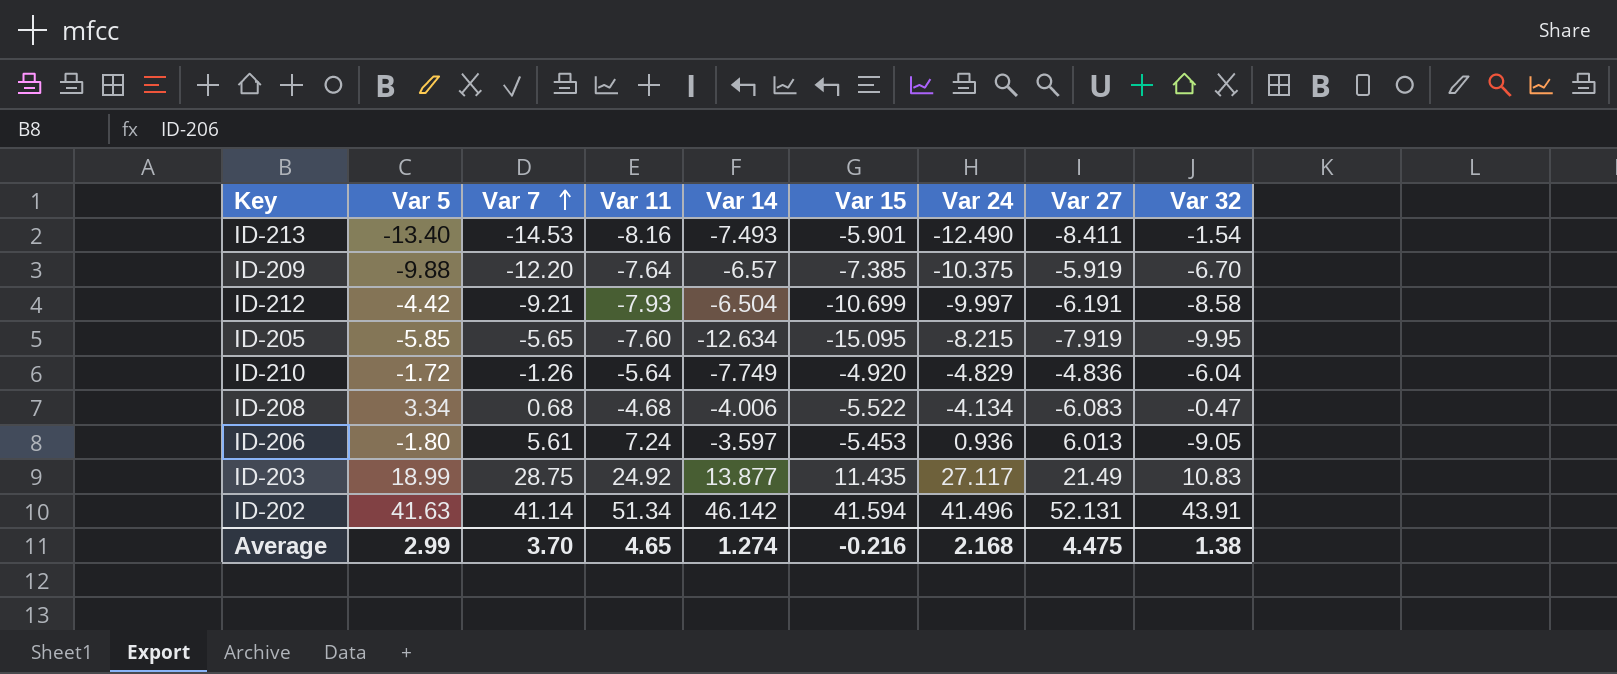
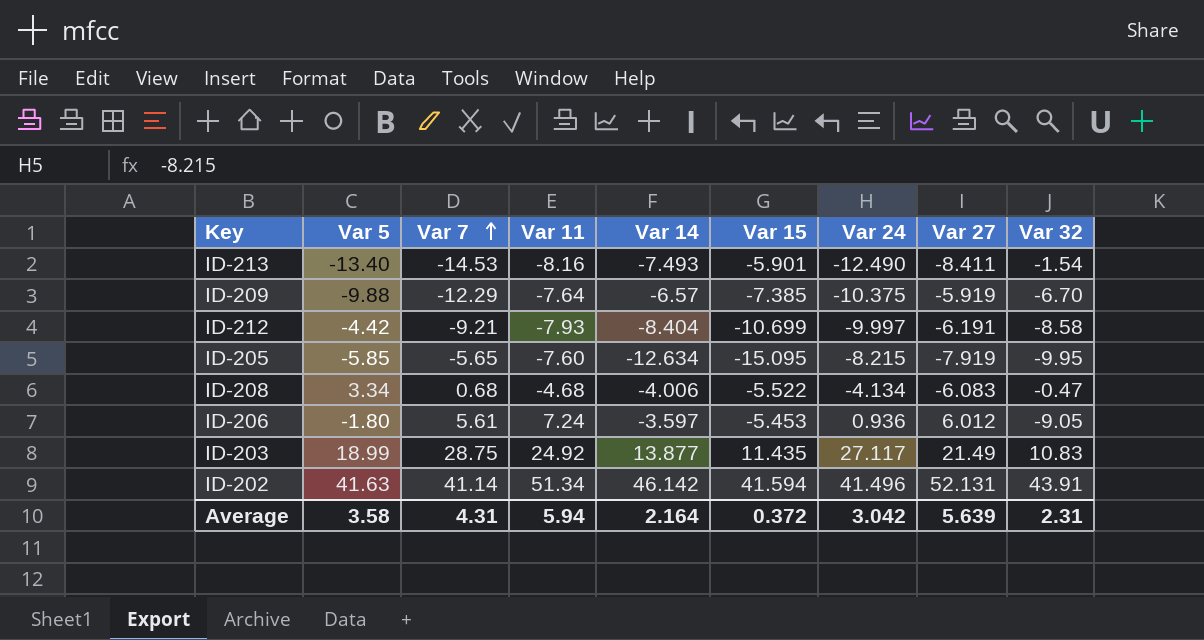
row ID-210: -1.72 | -1.26 | -5.64 | -7.749 | -4.920 | -4.829 | -4.836 | -6.04 -> none
ID-209 | Var 7: -12.20 -> -12.29
ID-212 | Var 14: -6.504 -> -8.404
ID-206 | Var 27: 6.013 -> 6.012
Average | Var 5: 2.99 -> 3.58
Average | Var 7: 3.70 -> 4.31
Average | Var 11: 4.65 -> 5.94
Average | Var 14: 1.274 -> 2.164
Average | Var 15: -0.216 -> 0.372
Average | Var 24: 2.168 -> 3.042
Average | Var 27: 4.475 -> 5.639
Average | Var 32: 1.38 -> 2.31

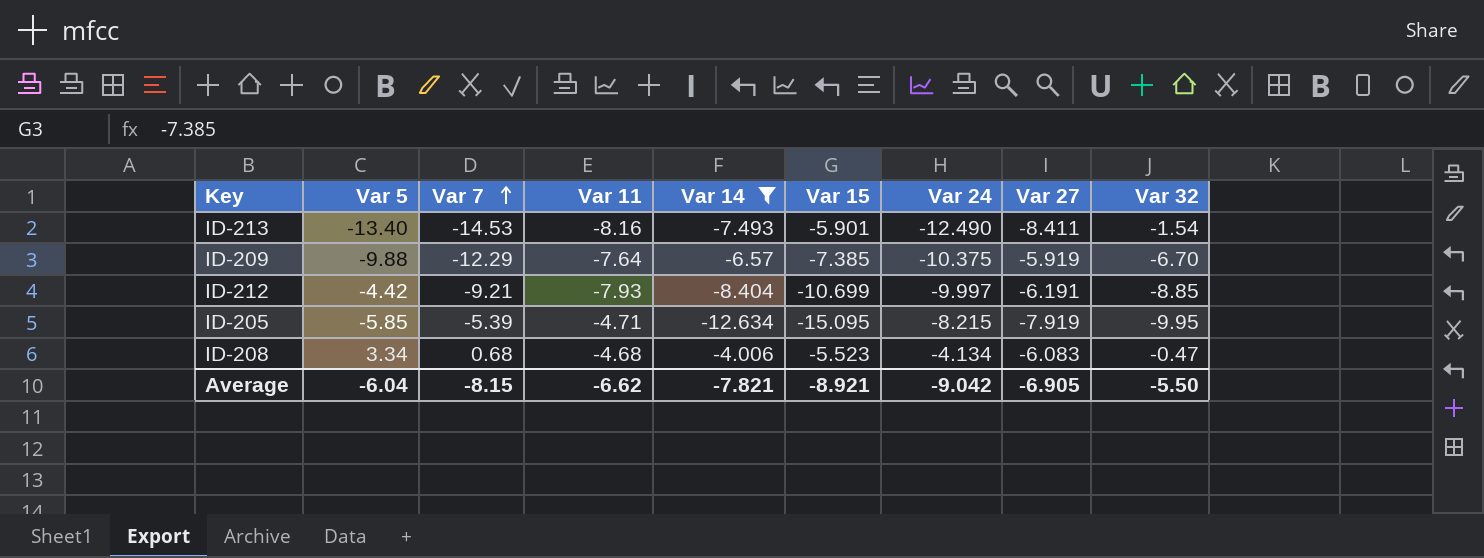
filter: none -> Var 14 <= -4.006
ID-212 | Var 32: -8.58 -> -8.85
ID-205 | Var 7: -5.65 -> -5.39
ID-205 | Var 11: -7.60 -> -4.71
ID-208 | Var 15: -5.522 -> -5.523
Average | Var 5: 3.58 -> -6.04
Average | Var 7: 4.31 -> -8.15
Average | Var 11: 5.94 -> -6.62
Average | Var 14: 2.164 -> -7.821
Average | Var 15: 0.372 -> -8.921
Average | Var 24: 3.042 -> -9.042
Average | Var 27: 5.639 -> -6.905
Average | Var 32: 2.31 -> -5.50

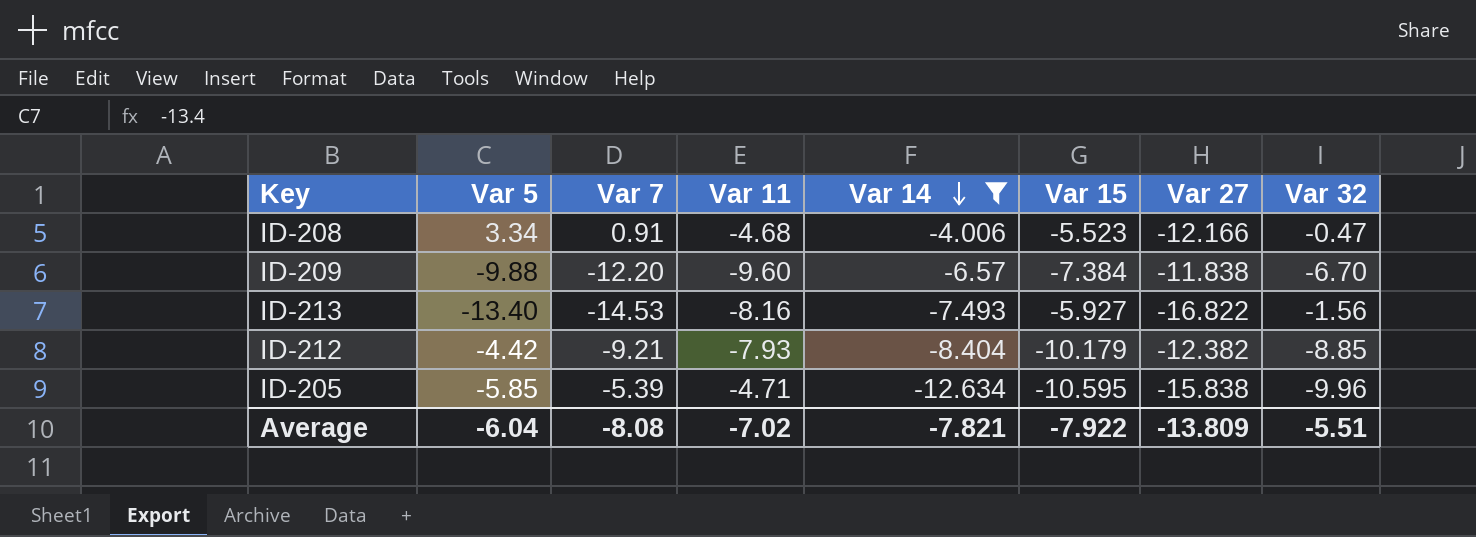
row order: Var 7 ascending -> Var 14 descending
column Var 24 | position: 7 -> none
ID-208 | Var 7: 0.68 -> 0.91
ID-208 | Var 27: -6.083 -> -12.166
ID-209 | Var 7: -12.29 -> -12.20
ID-209 | Var 11: -7.64 -> -9.60
ID-209 | Var 15: -7.385 -> -7.384
ID-209 | Var 27: -5.919 -> -11.838
ID-213 | Var 15: -5.901 -> -5.927
ID-213 | Var 27: -8.411 -> -16.822
ID-213 | Var 32: -1.54 -> -1.56
ID-212 | Var 15: -10.699 -> -10.179
ID-212 | Var 27: -6.191 -> -12.382
ID-205 | Var 15: -15.095 -> -10.595
ID-205 | Var 27: -7.919 -> -15.838
ID-205 | Var 32: -9.95 -> -9.96
Average | Var 7: -8.15 -> -8.08
Average | Var 11: -6.62 -> -7.02
Average | Var 15: -8.921 -> -7.922
Average | Var 27: -6.905 -> -13.809
Average | Var 32: -5.50 -> -5.51

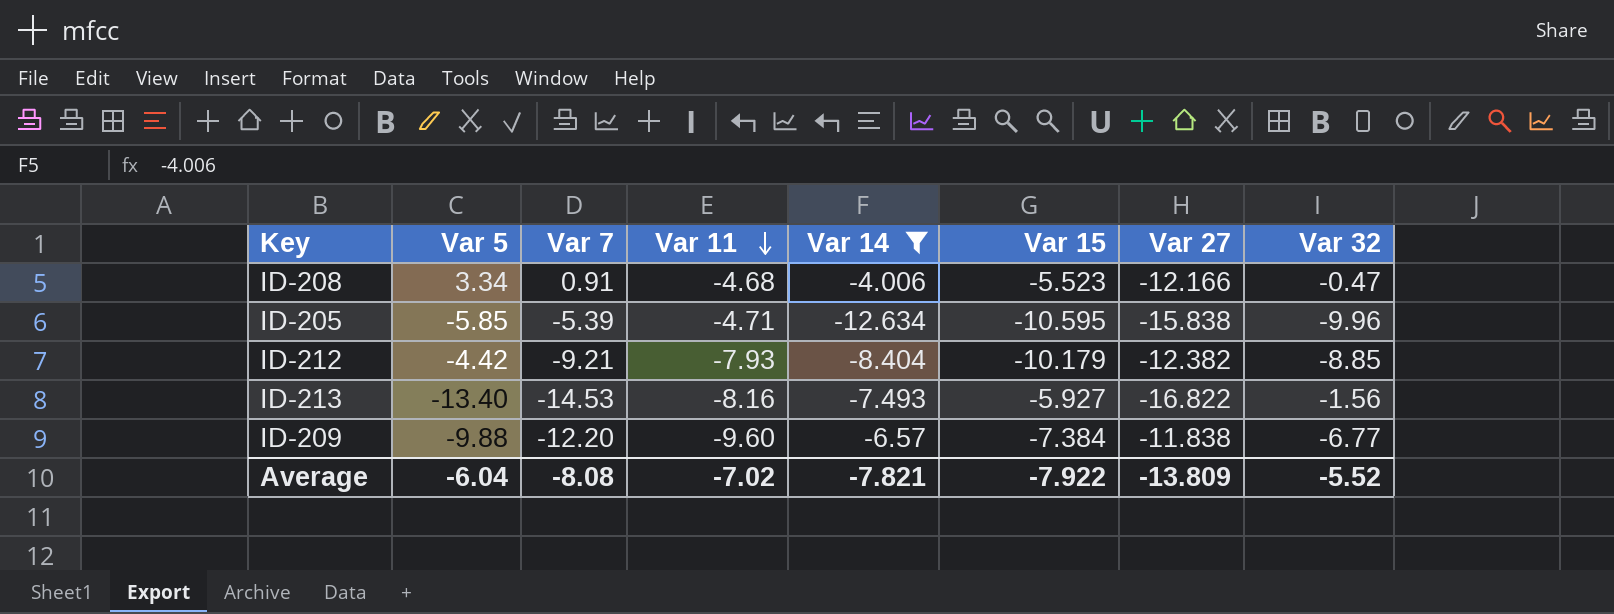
row order: Var 14 descending -> Var 11 descending
ID-209 | Var 32: -6.70 -> -6.77
Average | Var 32: -5.51 -> -5.52

